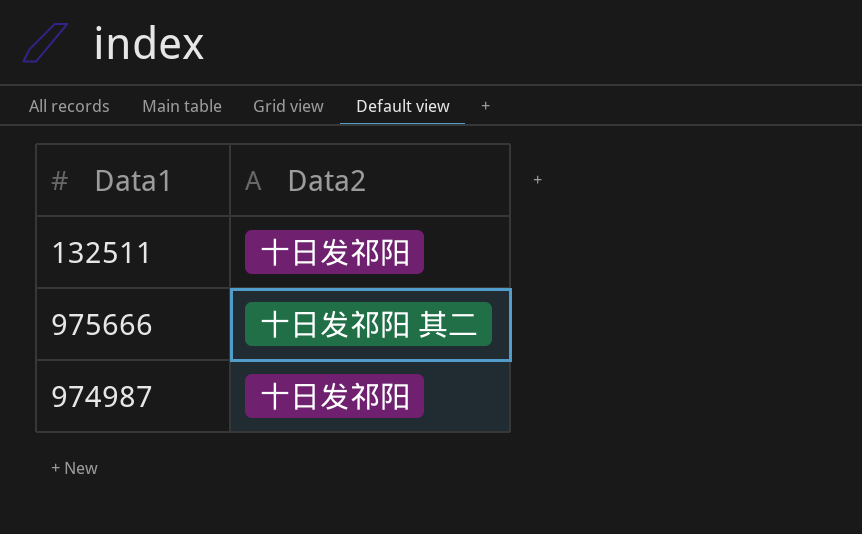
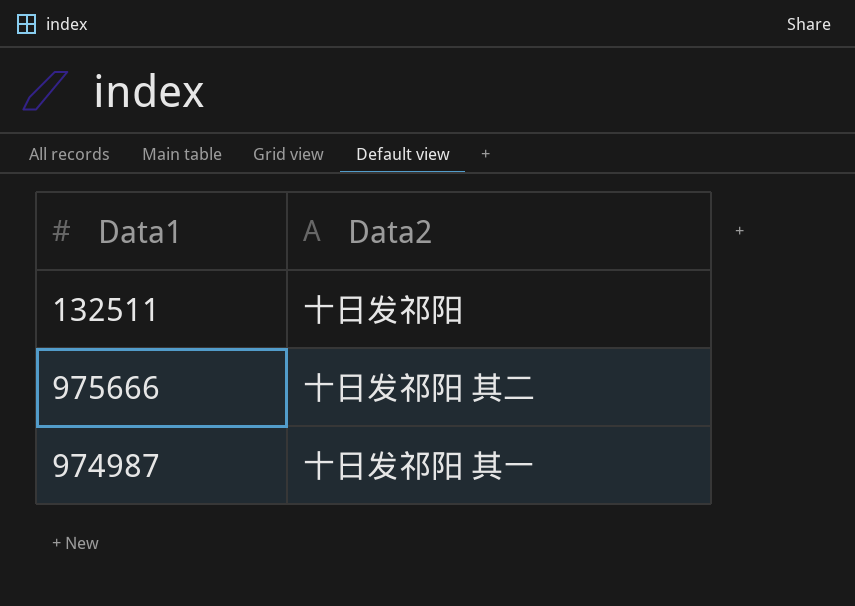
974987 | Data2: 十日发祁阳 -> 十日发祁阳 其一

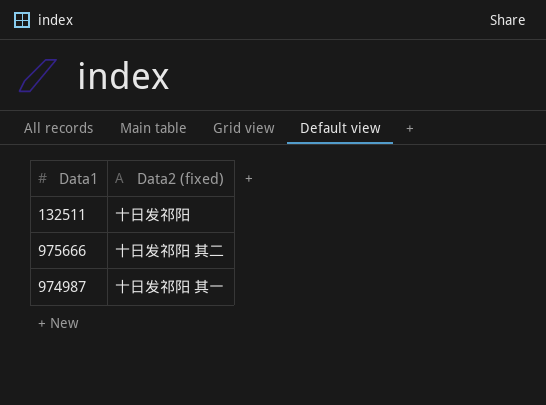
column name: Data2 -> Data2 (fixed)

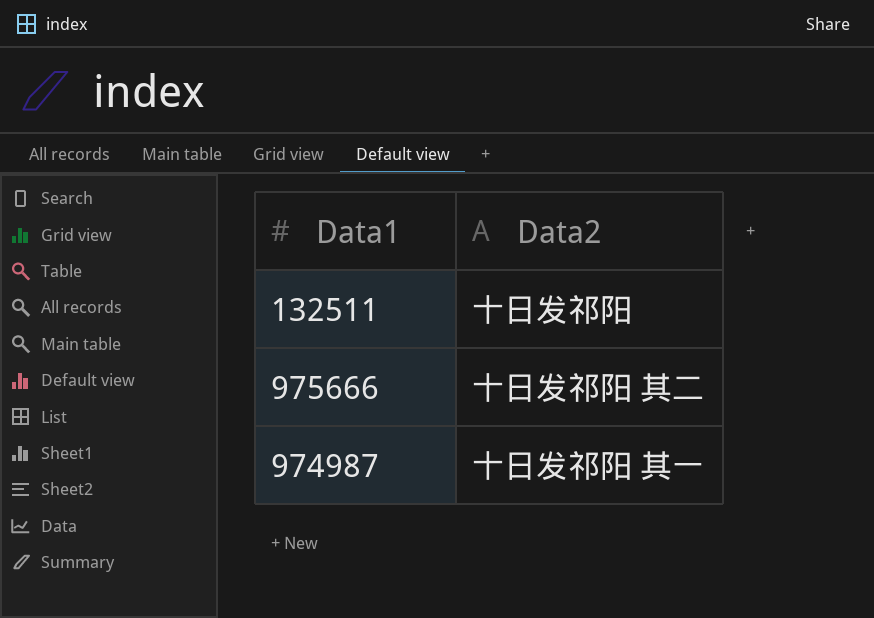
column name: Data2 (fixed) -> Data2

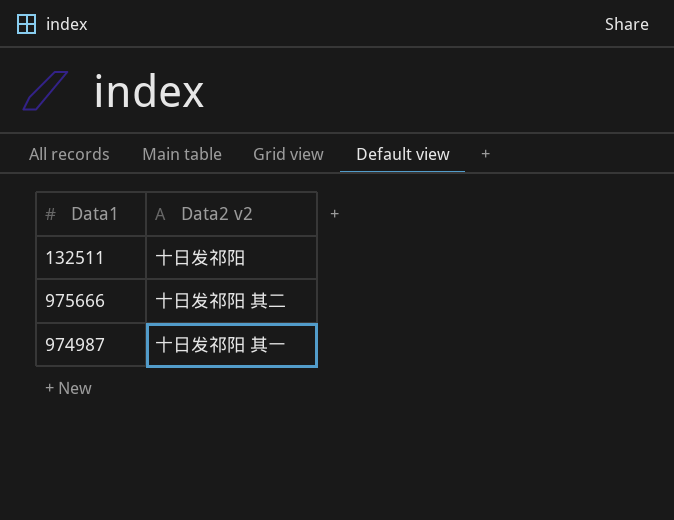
column name: Data2 -> Data2 v2

